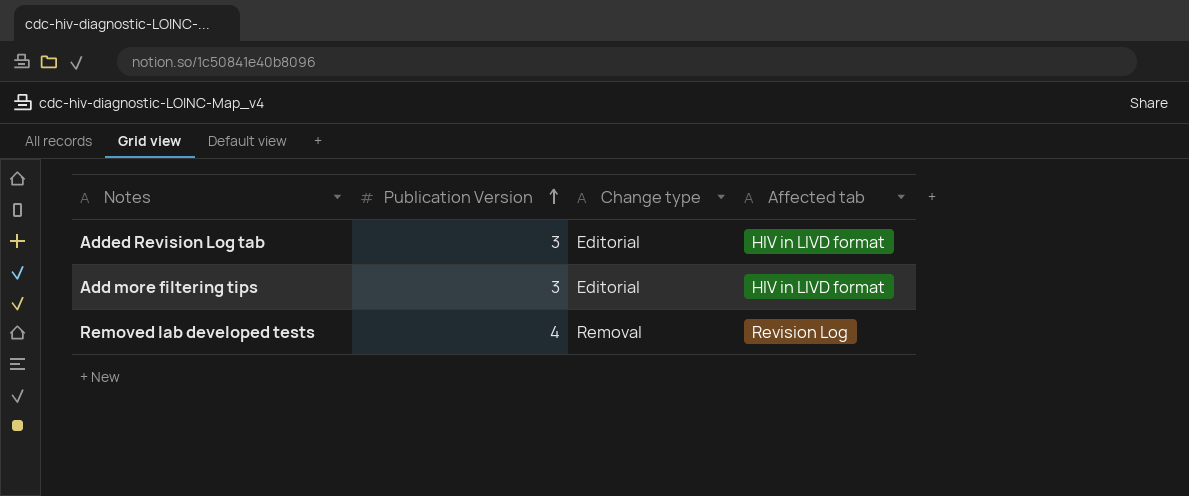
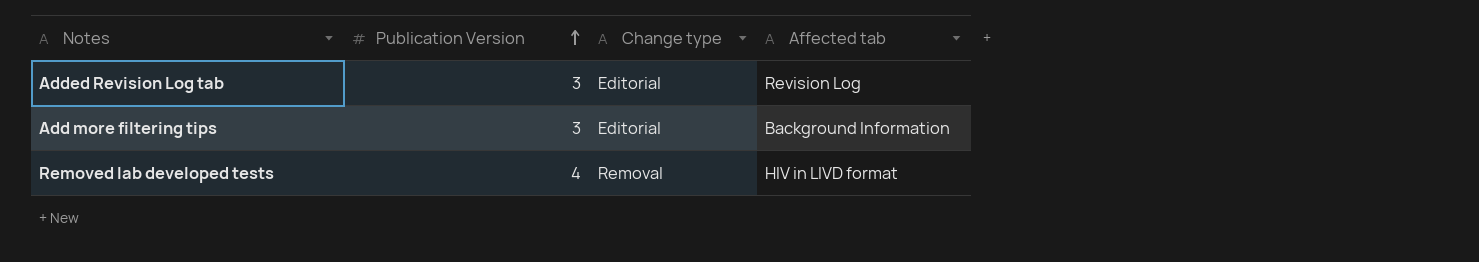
Added Revision Log tab | Affected tab: HIV in LIVD format -> Revision Log
Add more filtering tips | Affected tab: HIV in LIVD format -> Background Information
Removed lab developed tests | Affected tab: Revision Log -> HIV in LIVD format

